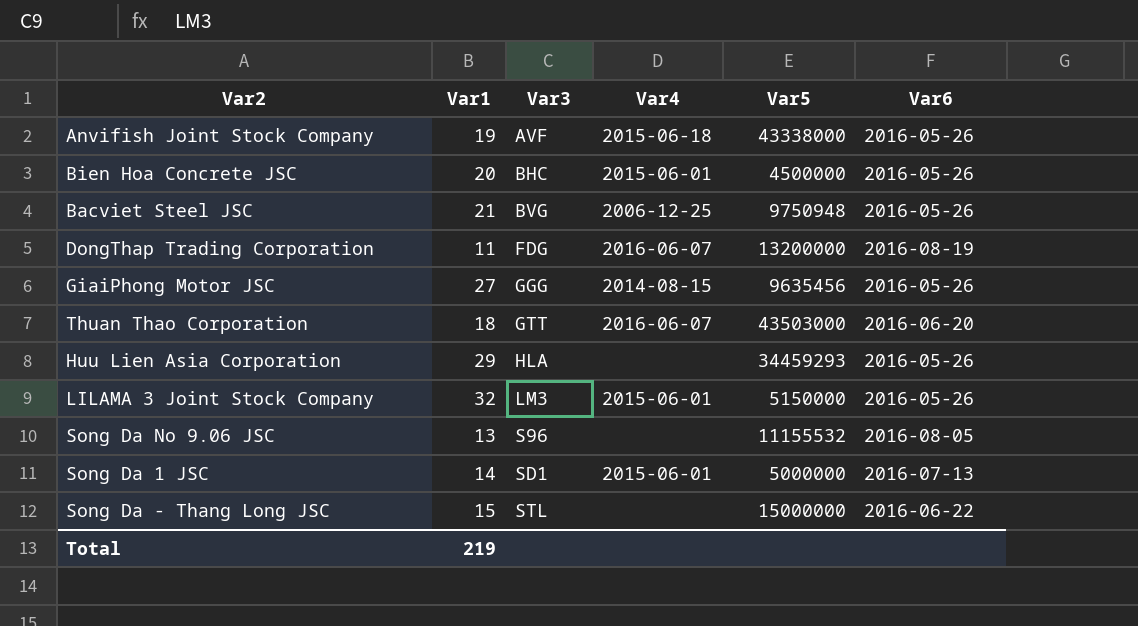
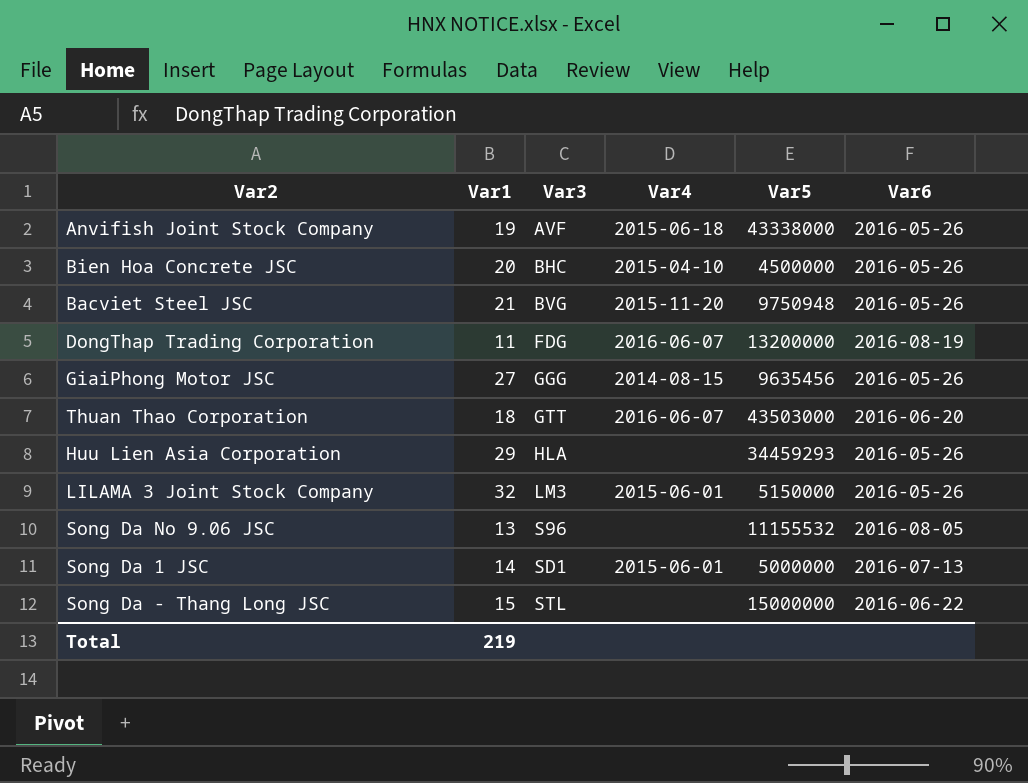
Bien Hoa Concrete JSC | Var4: 2015-06-01 -> 2015-04-10
Bacviet Steel JSC | Var4: 2006-12-25 -> 2015-11-20

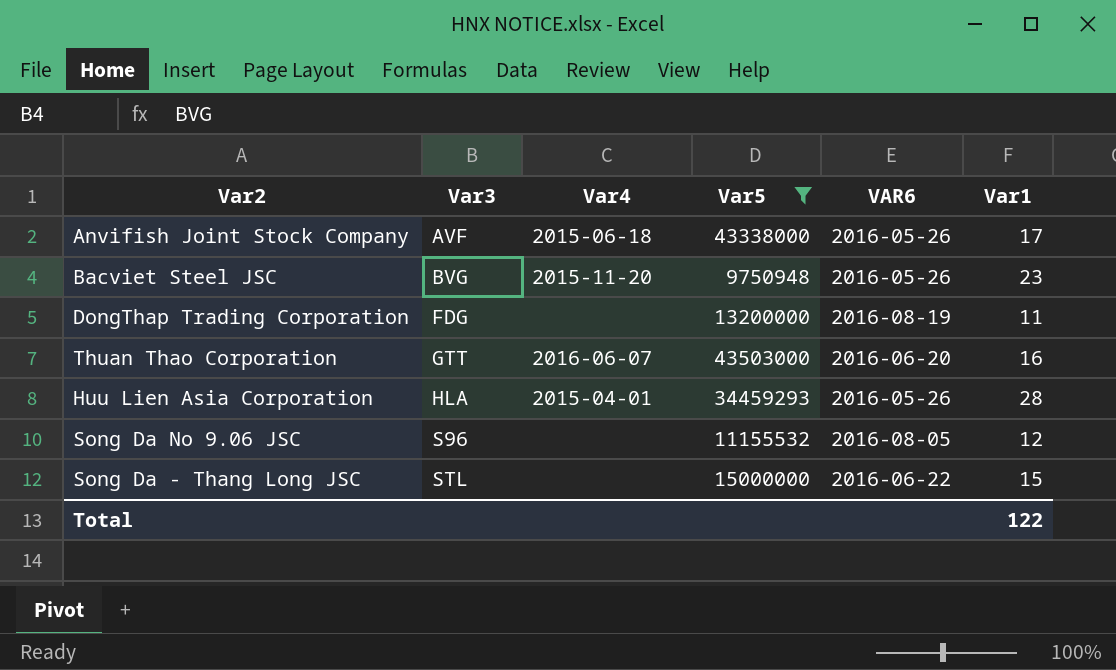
filter: none -> Var5 >= 9750948
column name: Var6 -> VAR6
column Var1 | position: 2 -> 6
Anvifish Joint Stock Company | Var1: 19 -> 17
Bacviet Steel JSC | Var1: 21 -> 23
DongThap Trading Corporation | Var4: 2016-06-07 -> none
Thuan Thao Corporation | Var1: 18 -> 16
Huu Lien Asia Corporation | Var4: none -> 2015-04-01
Huu Lien Asia Corporation | Var1: 29 -> 28
Song Da No 9.06 JSC | Var1: 13 -> 12
Total | Var1: 219 -> 122

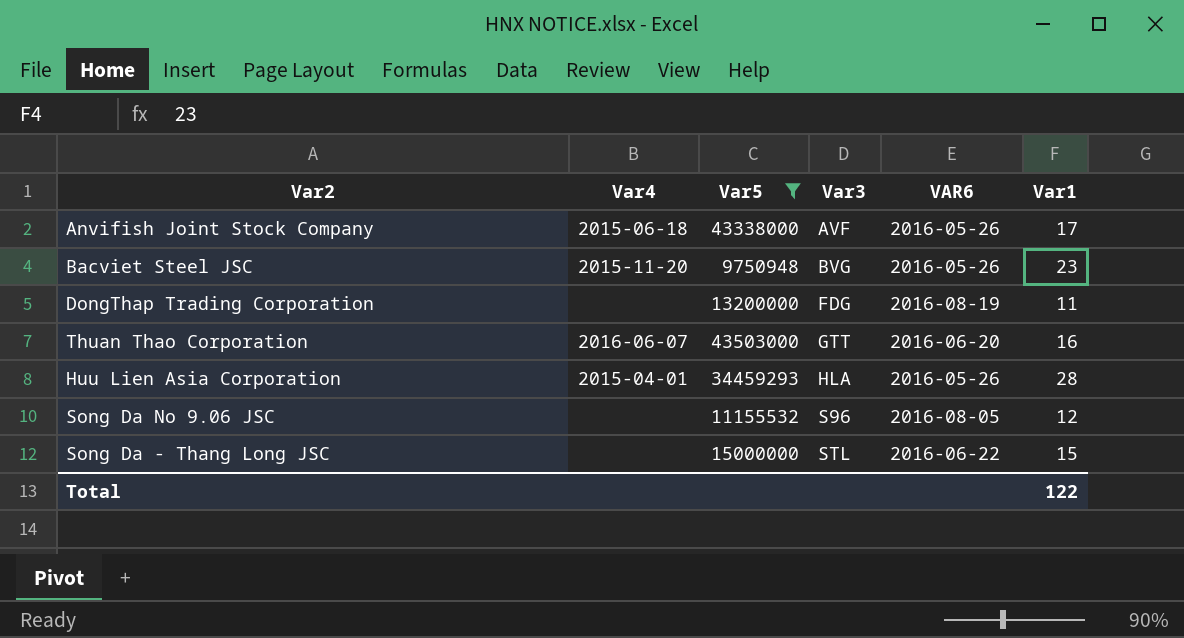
column Var3 | position: 2 -> 4

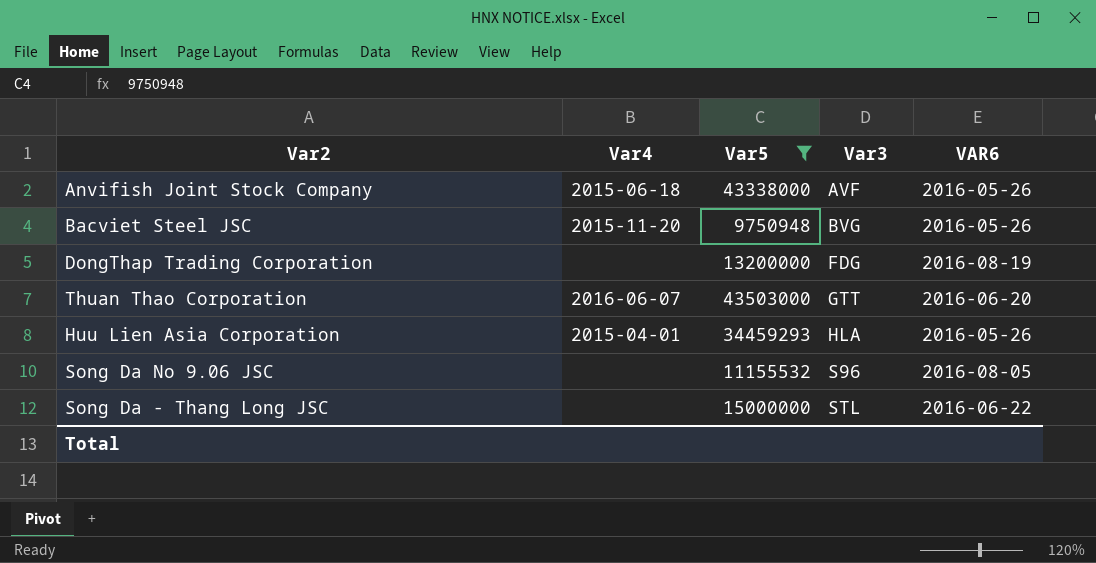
column Var1 | position: 6 -> none

